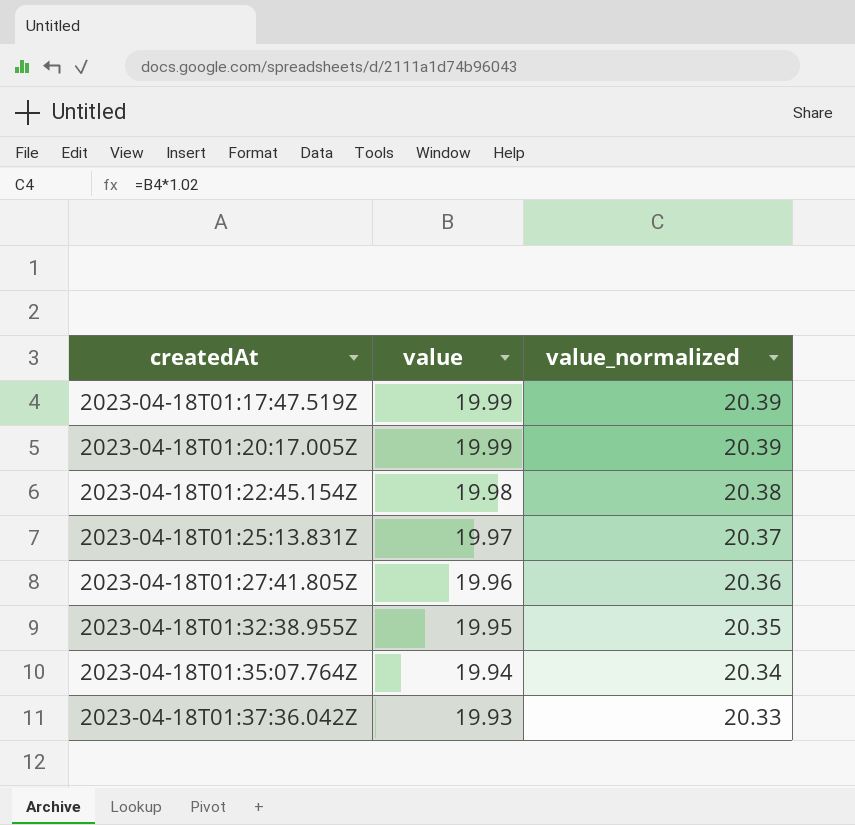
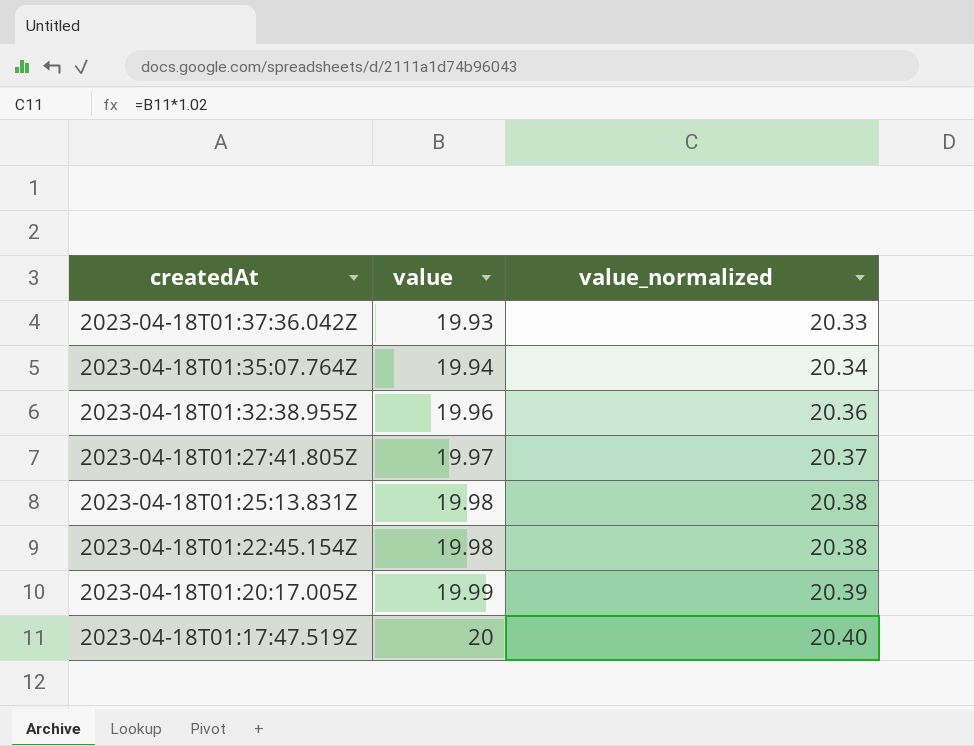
row order: createdAt ascending -> createdAt descending
2023-04-18T01:32:38.955Z | value: 19.95 -> 19.96
2023-04-18T01:32:38.955Z | value_normalized: 20.35 -> 20.36
2023-04-18T01:27:41.805Z | value: 19.96 -> 19.97
2023-04-18T01:27:41.805Z | value_normalized: 20.36 -> 20.37
2023-04-18T01:25:13.831Z | value: 19.97 -> 19.98
2023-04-18T01:25:13.831Z | value_normalized: 20.37 -> 20.38
2023-04-18T01:17:47.519Z | value: 19.99 -> 20
2023-04-18T01:17:47.519Z | value_normalized: 20.39 -> 20.40

